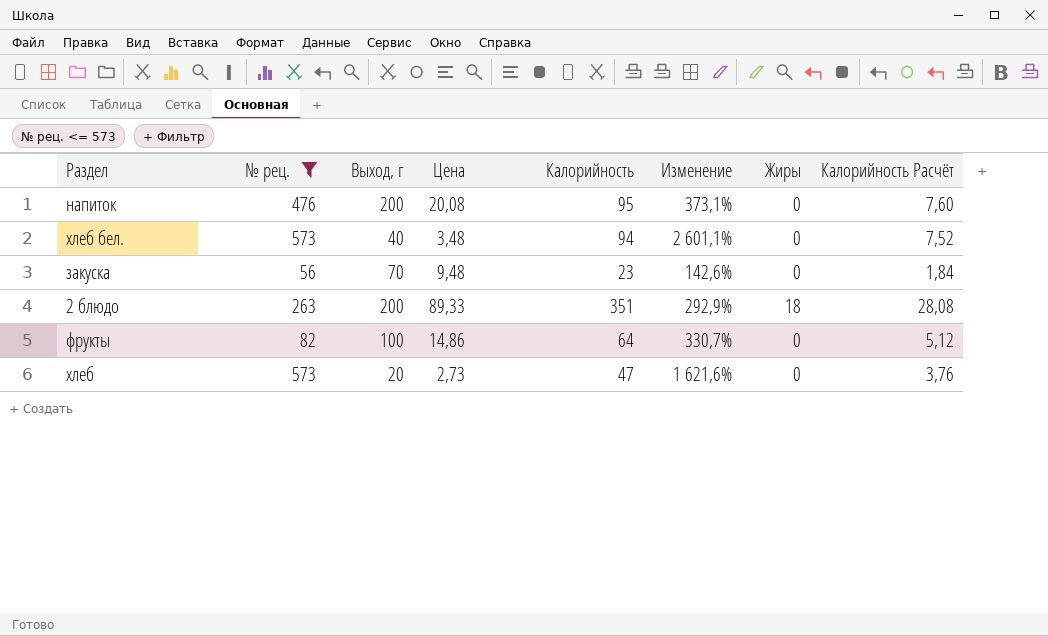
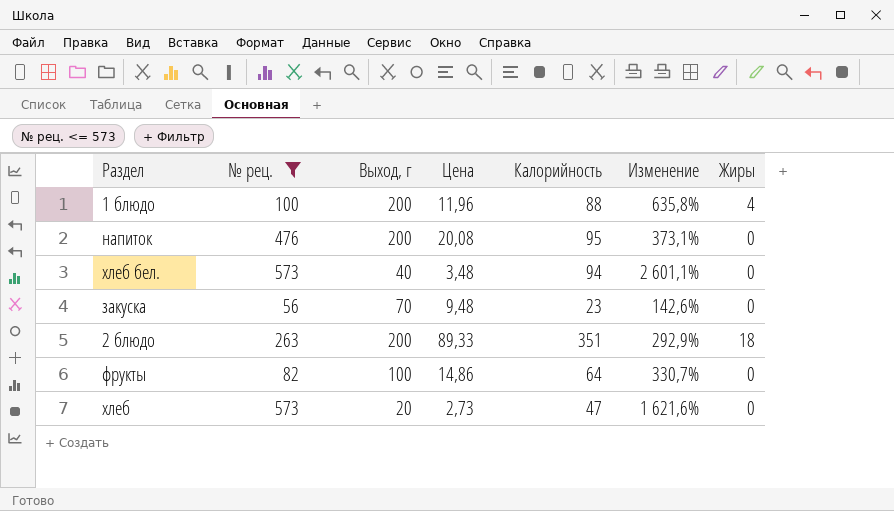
column Калорийность Расчёт | formula: [Калорийность] * 0,08 -> none
row 1 блюдо: none -> 100 | 200 | 11,96 | 88 | 635,8% | 4

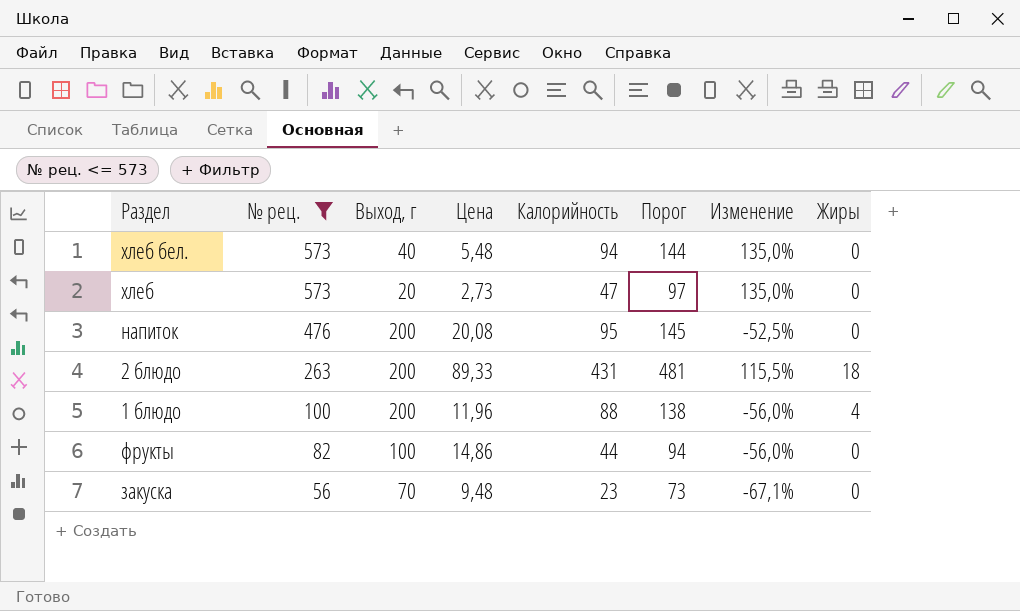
row order: none -> № рец. descending
column Порог | formula: none -> [Калорийность] + 50
column Изменение | formula: ([Калорийность] - [Цена]) / [Цена] -> ([Калорийность] - [Выход, г]) / [Выход, г]
хлеб бел. | Цена: 3,48 -> 5,48
2 блюдо | Калорийность: 351 -> 431
фрукты | Калорийность: 64 -> 44

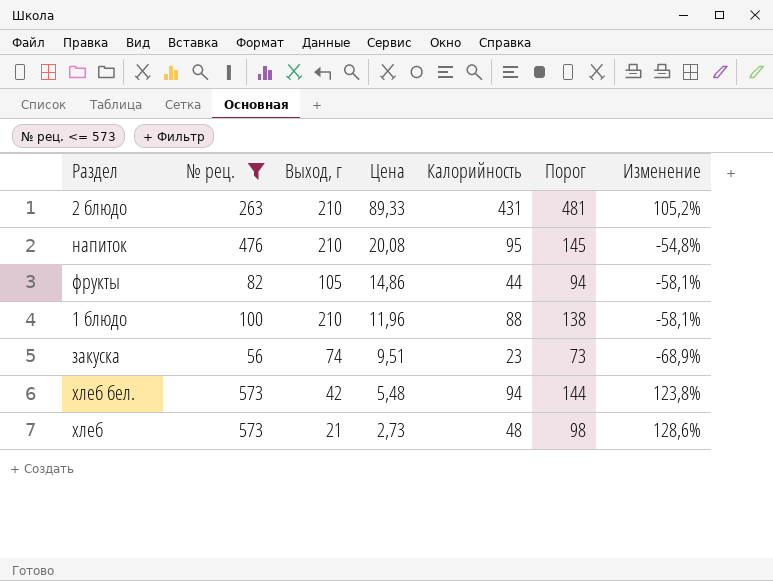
row order: № рец. descending -> Цена descending
column Жиры | position: 8 -> none
2 блюдо | Выход, г: 200 -> 210
2 блюдо | Изменение: 115,5% -> 105,2%
напиток | Выход, г: 200 -> 210
напиток | Изменение: -52,5% -> -54,8%
фрукты | Выход, г: 100 -> 105
фрукты | Изменение: -56,0% -> -58,1%
1 блюдо | Выход, г: 200 -> 210
1 блюдо | Изменение: -56,0% -> -58,1%
закуска | Выход, г: 70 -> 74
закуска | Цена: 9,48 -> 9,51
закуска | Изменение: -67,1% -> -68,9%
хлеб бел. | Выход, г: 40 -> 42
хлеб бел. | Изменение: 135,0% -> 123,8%
хлеб | Выход, г: 20 -> 21
хлеб | Калорийность: 47 -> 48
хлеб | Порог: 97 -> 98
хлеб | Изменение: 135,0% -> 128,6%

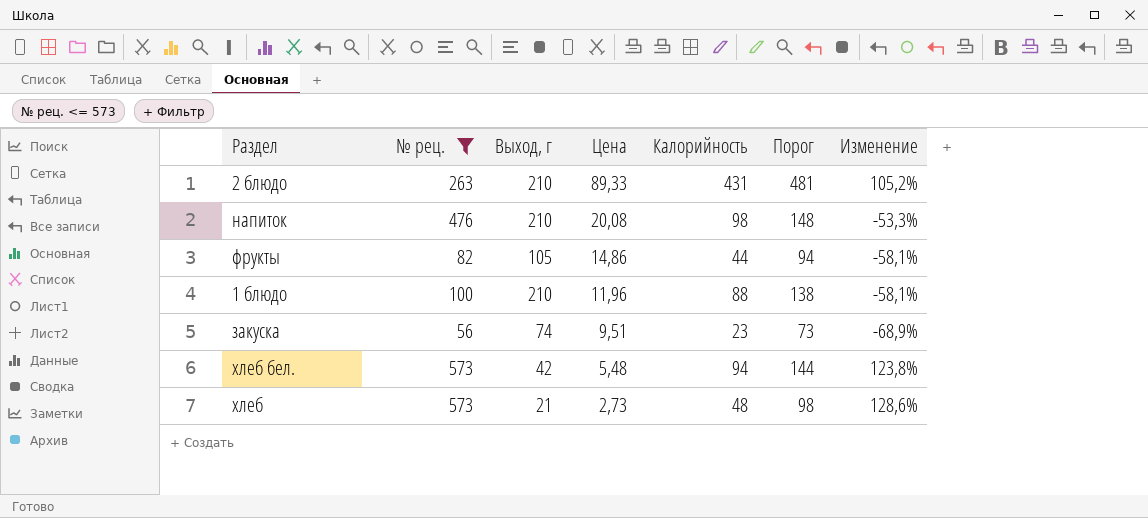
напиток | Калорийность: 95 -> 98
напиток | Порог: 145 -> 148
напиток | Изменение: -54,8% -> -53,3%

